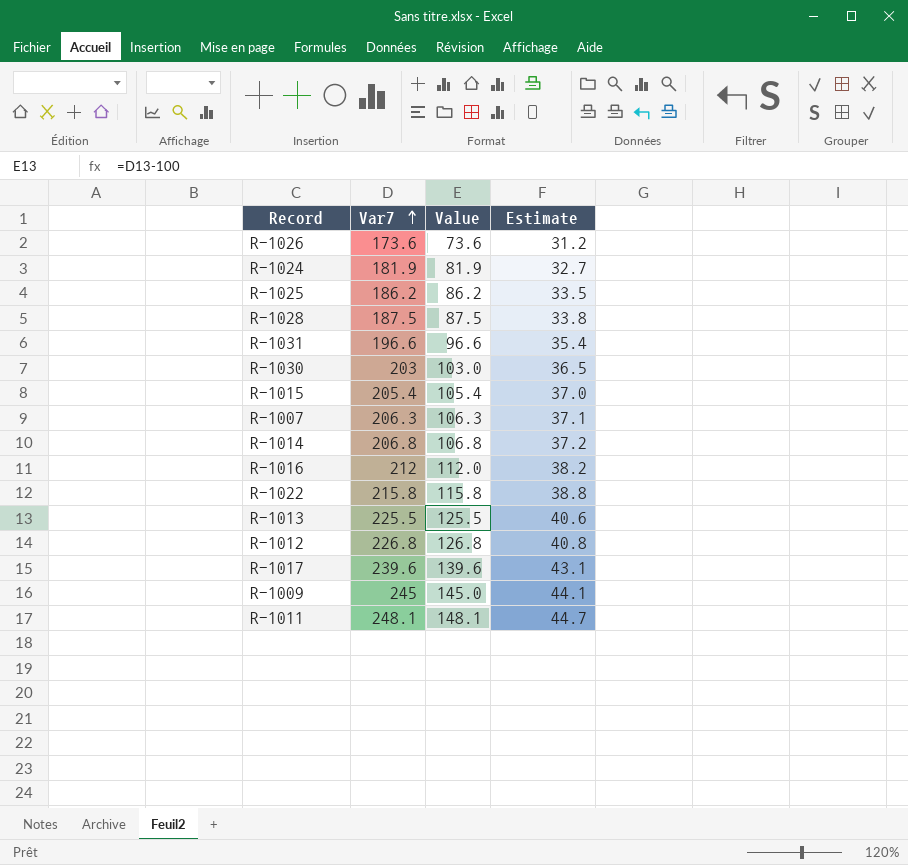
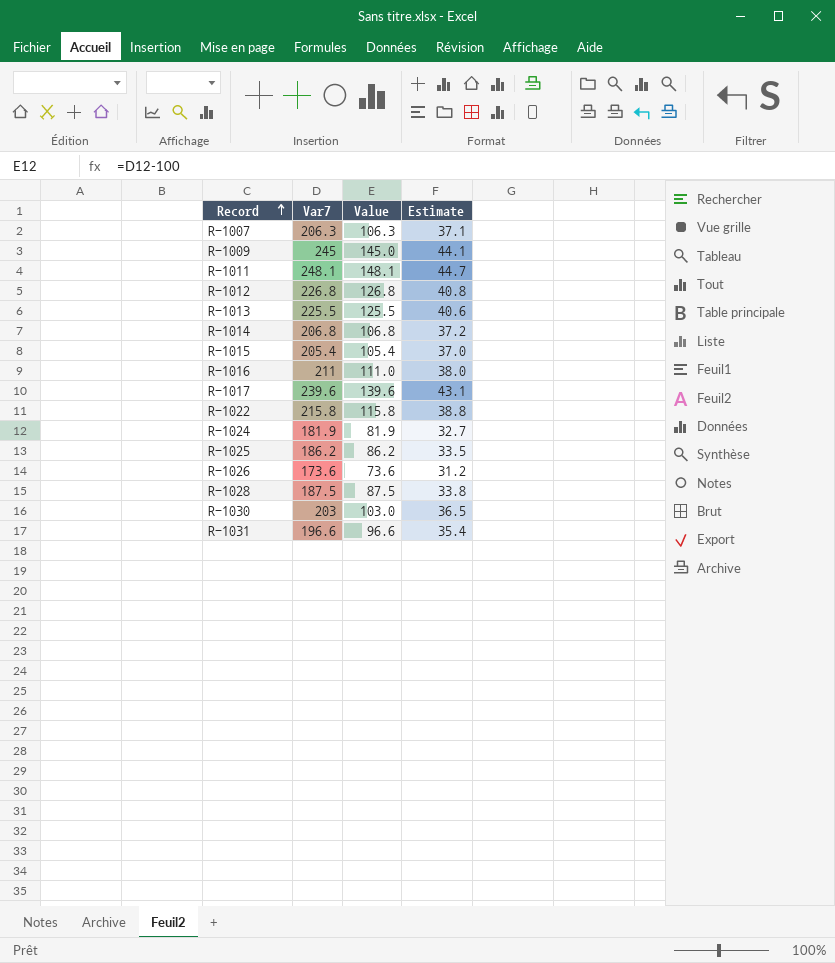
row order: Var7 ascending -> Record ascending
R-1016 | Var7: 212 -> 211
R-1016 | Value: 112.0 -> 111.0
R-1016 | Estimate: 38.2 -> 38.0

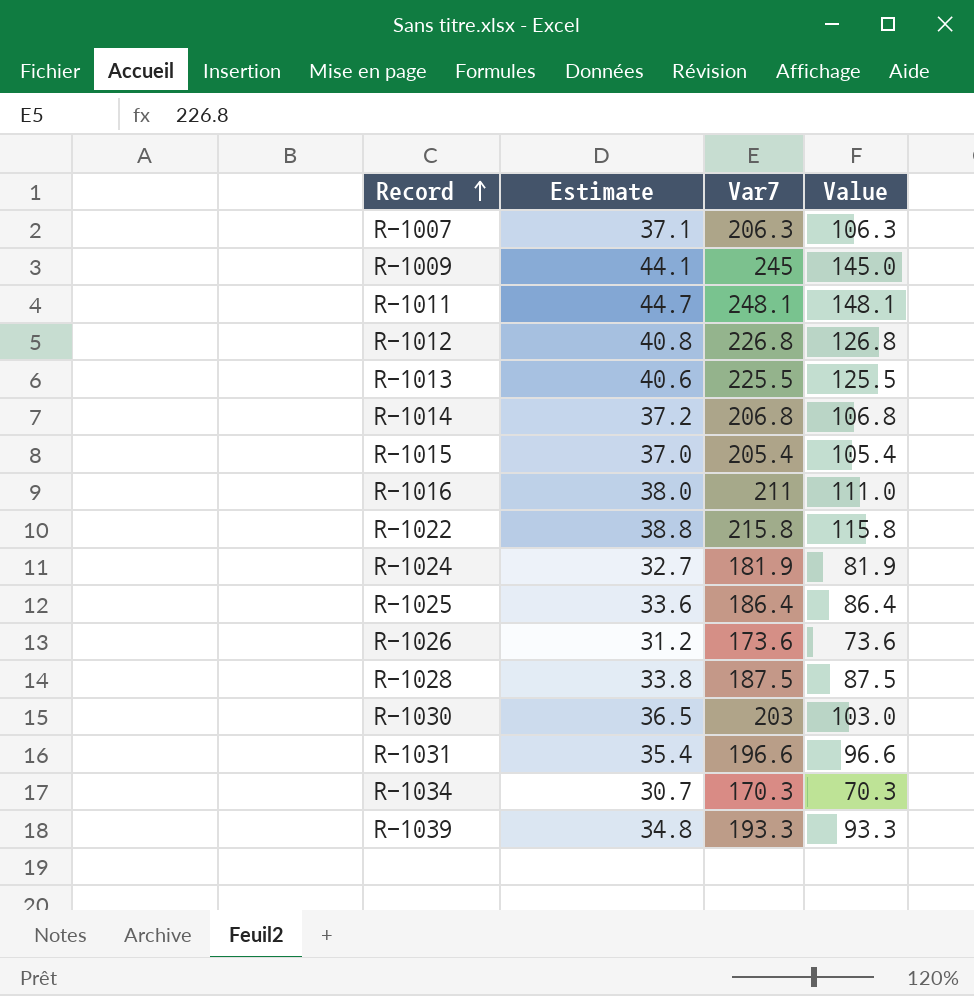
column Estimate | position: 4 -> 2
row R-1017: 239.6 | 139.6 | 43.1 -> none
R-1025 | Estimate: 33.5 -> 33.6
R-1025 | Var7: 186.2 -> 186.4
R-1025 | Value: 86.2 -> 86.4
row R-1034: none -> 30.7 | 170.3 | 70.3
row R-1039: none -> 34.8 | 193.3 | 93.3

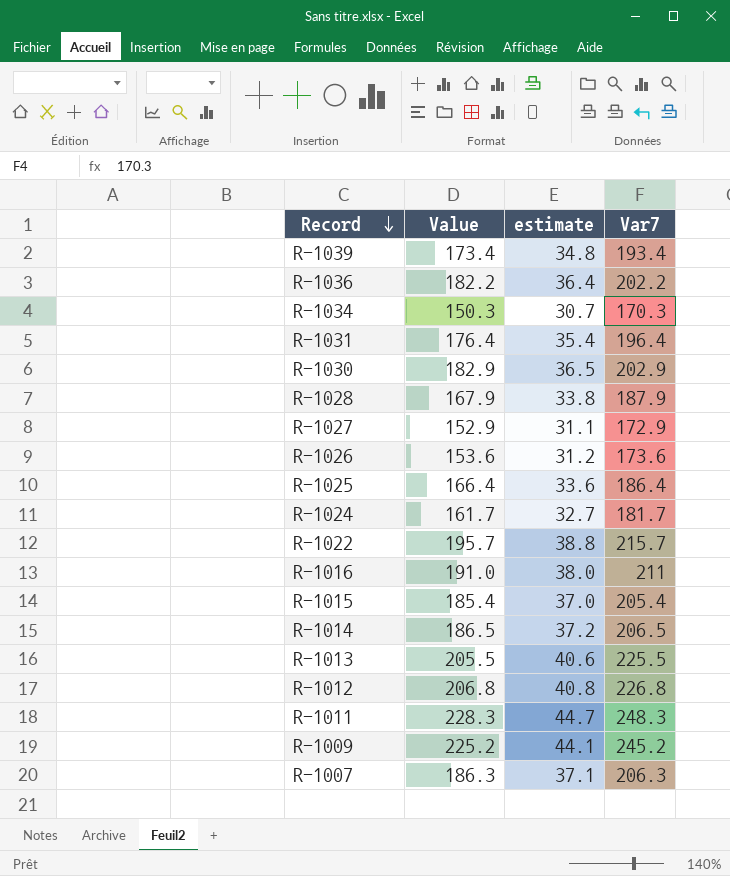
row order: Record ascending -> Record descending
column Value | formula: [Var7] - 100 -> [Var7] - 20
column Value | position: 4 -> 2
column name: Estimate -> estimate
R-1039 | Var7: 193.3 -> 193.4
row R-1036: none -> 182.2 | 36.4 | 202.2
R-1031 | Var7: 196.6 -> 196.4
R-1030 | Var7: 203 -> 202.9
R-1028 | Var7: 187.5 -> 187.9
row R-1027: none -> 152.9 | 31.1 | 172.9
R-1024 | Var7: 181.9 -> 181.7
R-1022 | Var7: 215.8 -> 215.7
R-1014 | Var7: 206.8 -> 206.5
R-1011 | Var7: 248.1 -> 248.3
R-1009 | Var7: 245 -> 245.2

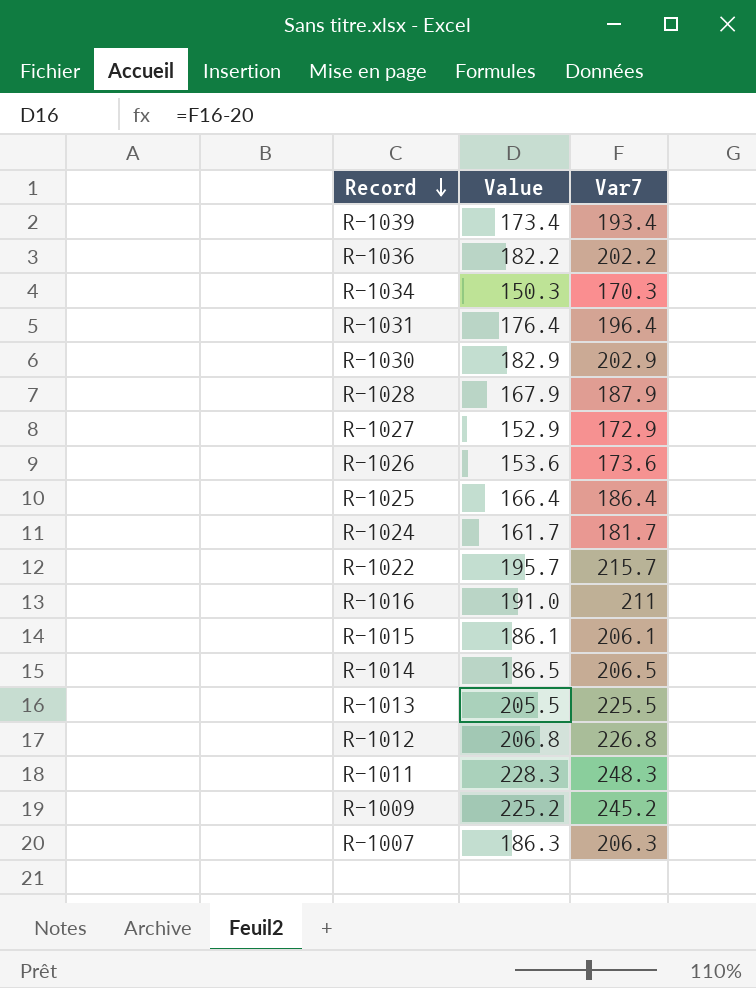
column estimate | formula: [Var7] * 0.18 -> none
R-1015 | Value: 185.4 -> 186.1
R-1015 | Var7: 205.4 -> 206.1

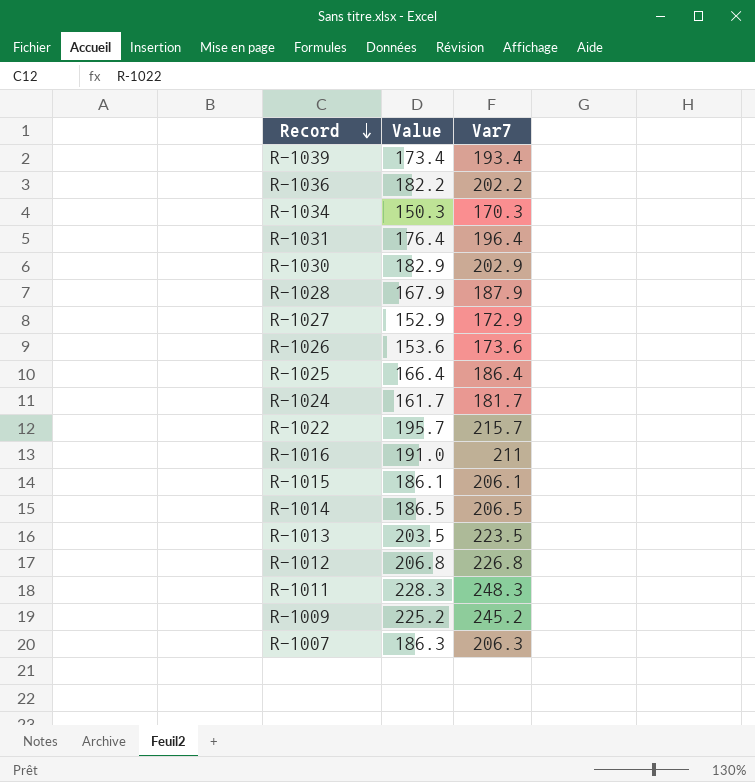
R-1013 | Value: 205.5 -> 203.5
R-1013 | Var7: 225.5 -> 223.5

